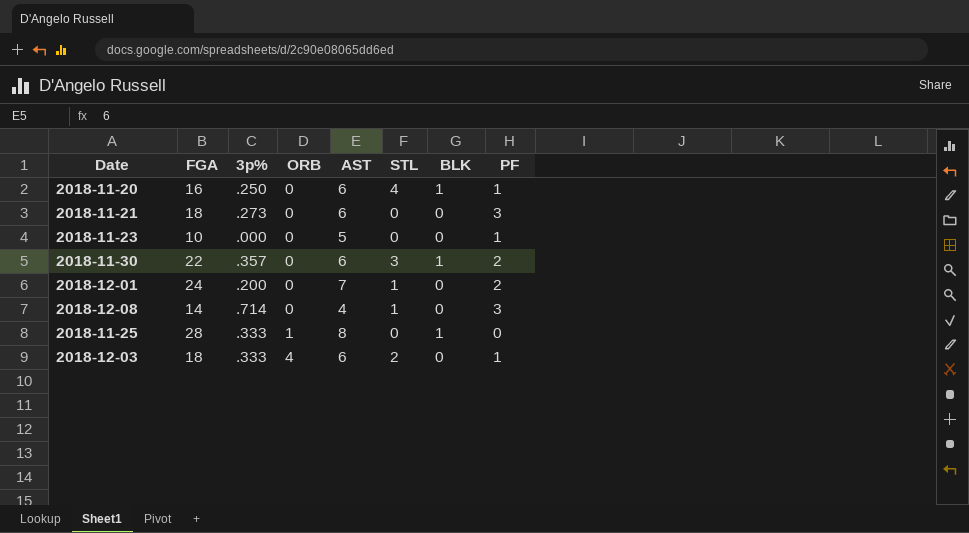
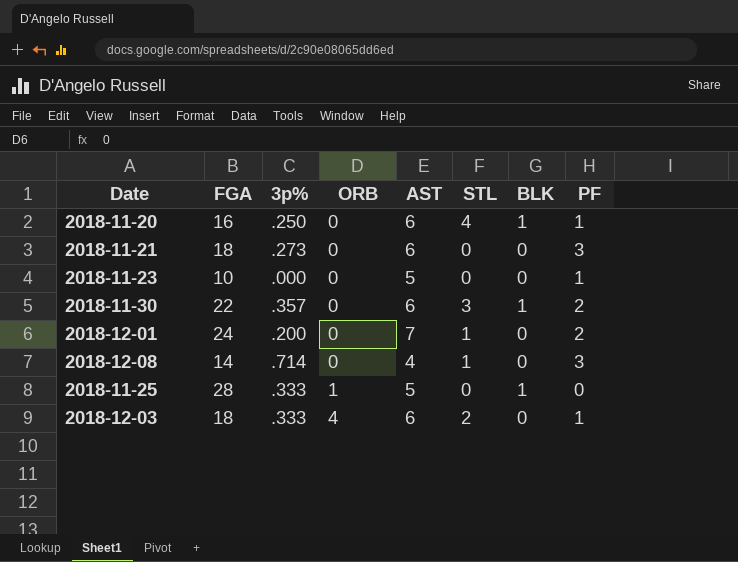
2018-11-25 | AST: 8 -> 5

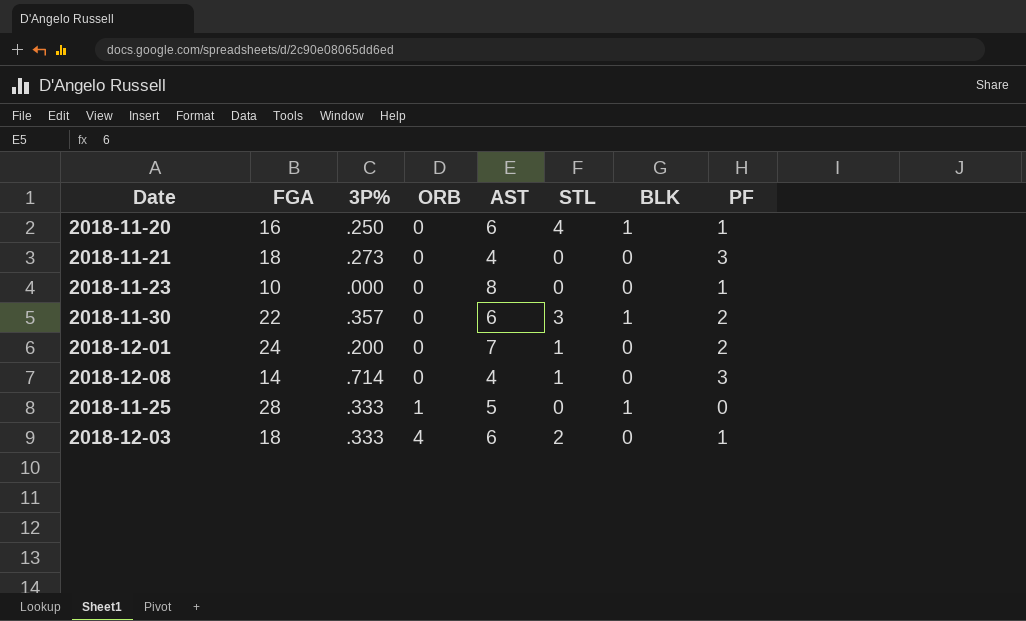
column name: 3p% -> 3P%
2018-11-21 | AST: 6 -> 4
2018-11-23 | AST: 5 -> 8

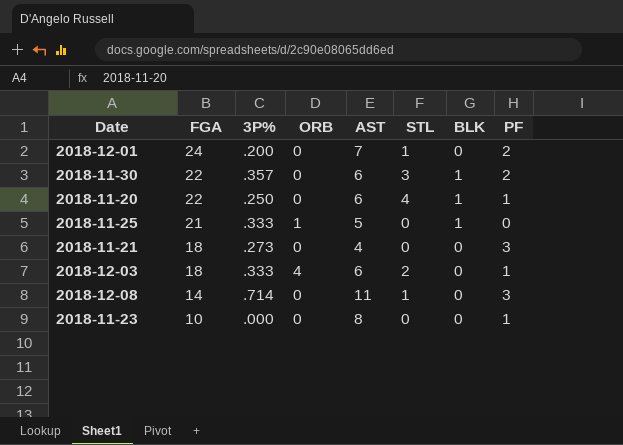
row order: ORB ascending -> FGA descending
2018-11-20 | FGA: 16 -> 22
2018-11-25 | FGA: 28 -> 21
2018-12-08 | AST: 4 -> 11

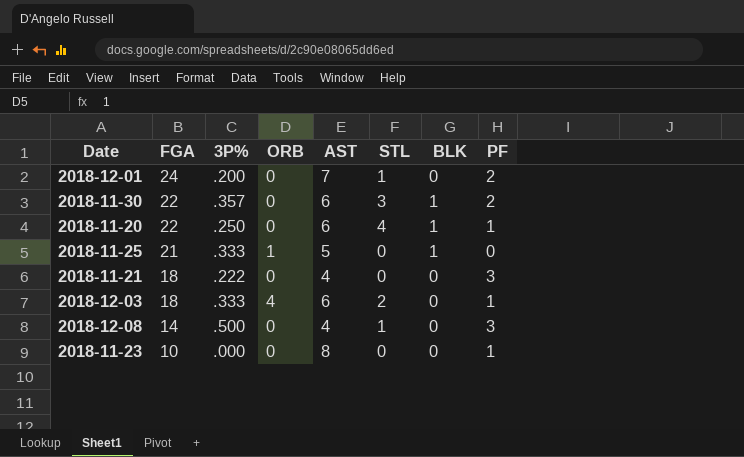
2018-11-21 | 3P%: .273 -> .222
2018-12-08 | 3P%: .714 -> .500
2018-12-08 | AST: 11 -> 4

